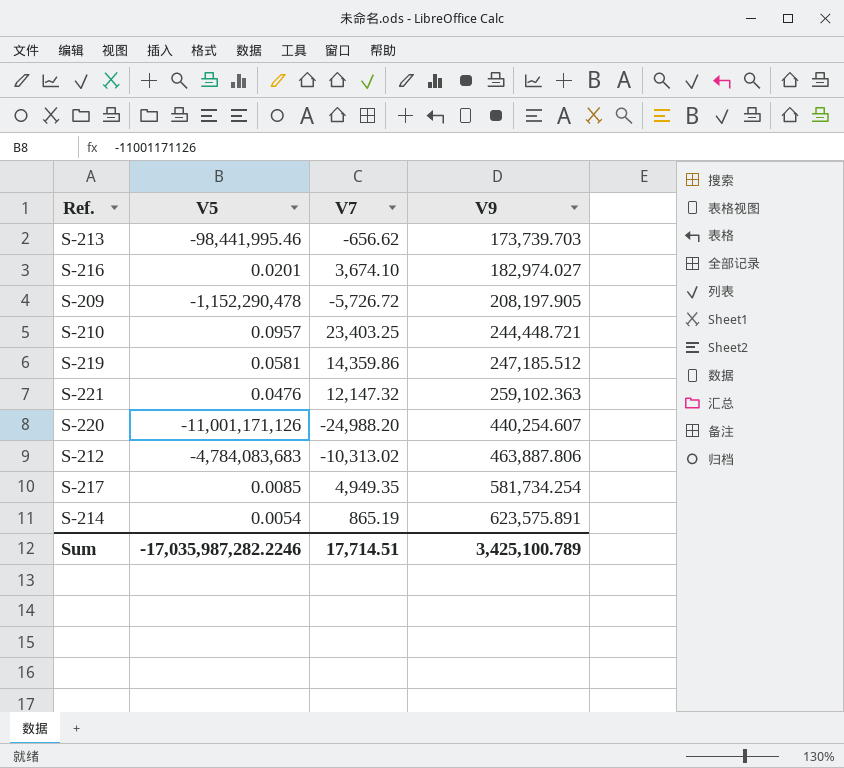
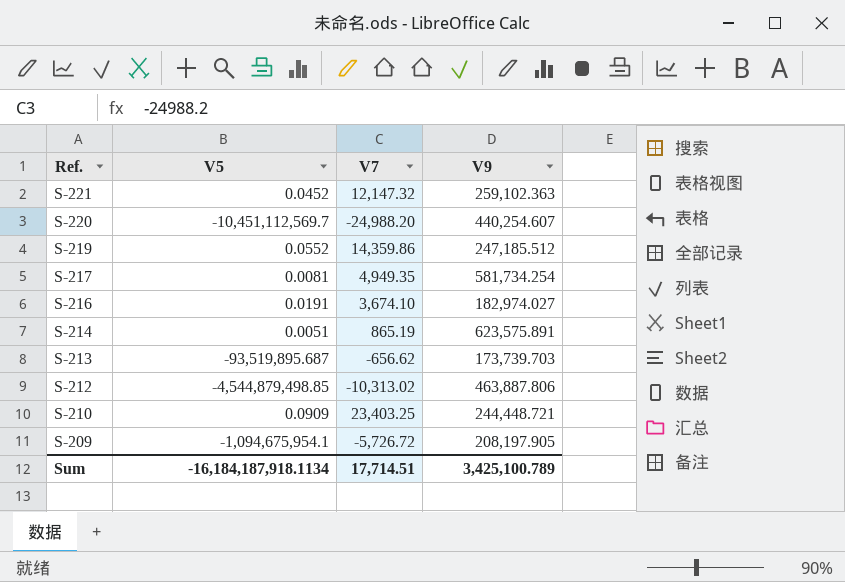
row order: V9 ascending -> Ref. descending
S-221 | V5: 0.0476 -> 0.0452
S-220 | V5: -11,001,171,126 -> -10,451,112,569.7
S-219 | V5: 0.0581 -> 0.0552
S-217 | V5: 0.0085 -> 0.0081
S-216 | V5: 0.0201 -> 0.0191
S-214 | V5: 0.0054 -> 0.0051
S-213 | V5: -98,441,995.46 -> -93,519,895.687
S-212 | V5: -4,784,083,683 -> -4,544,879,498.85
S-210 | V5: 0.0957 -> 0.0909
S-209 | V5: -1,152,290,478 -> -1,094,675,954.1
Sum | V5: -17,035,987,282.2246 -> -16,184,187,918.1134

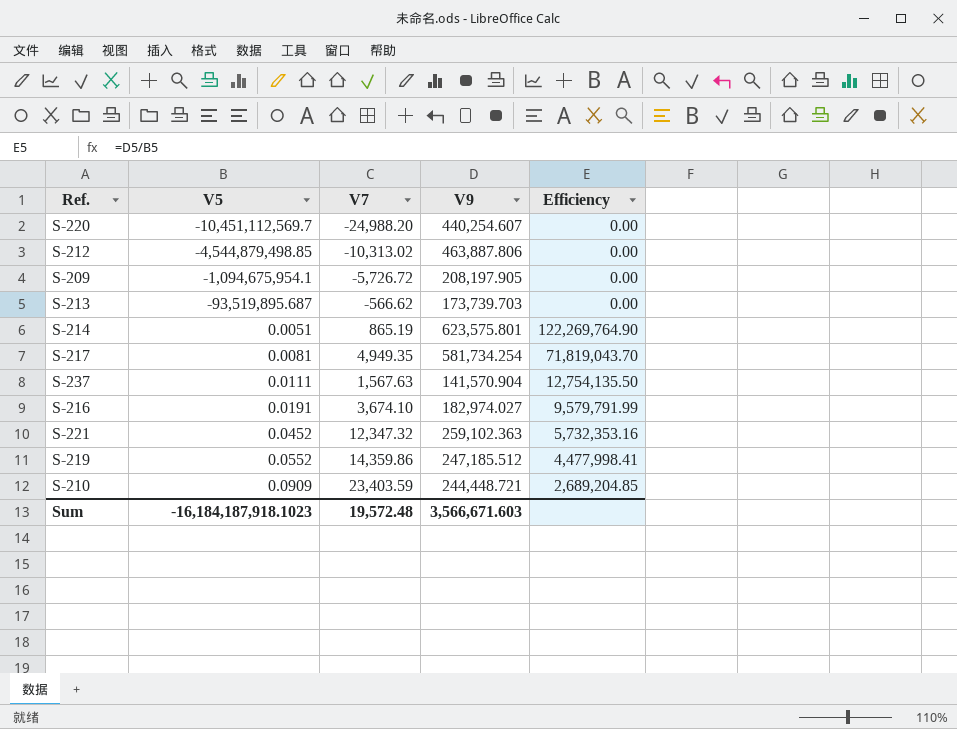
row order: Ref. descending -> V5 ascending
column Efficiency | formula: none -> [V9] / [V5]
S-213 | V7: -656.62 -> -566.62
S-214 | V9: 623,575.891 -> 623,575.801
row S-237: none -> 0.0111 | 1,567.63 | 141,570.904 | 12,754,135.50
S-221 | V7: 12,147.32 -> 12,347.32
S-210 | V7: 23,403.25 -> 23,403.59
Sum | V5: -16,184,187,918.1134 -> -16,184,187,918.1023
Sum | V7: 17,714.51 -> 19,572.48
Sum | V9: 3,425,100.789 -> 3,566,671.603

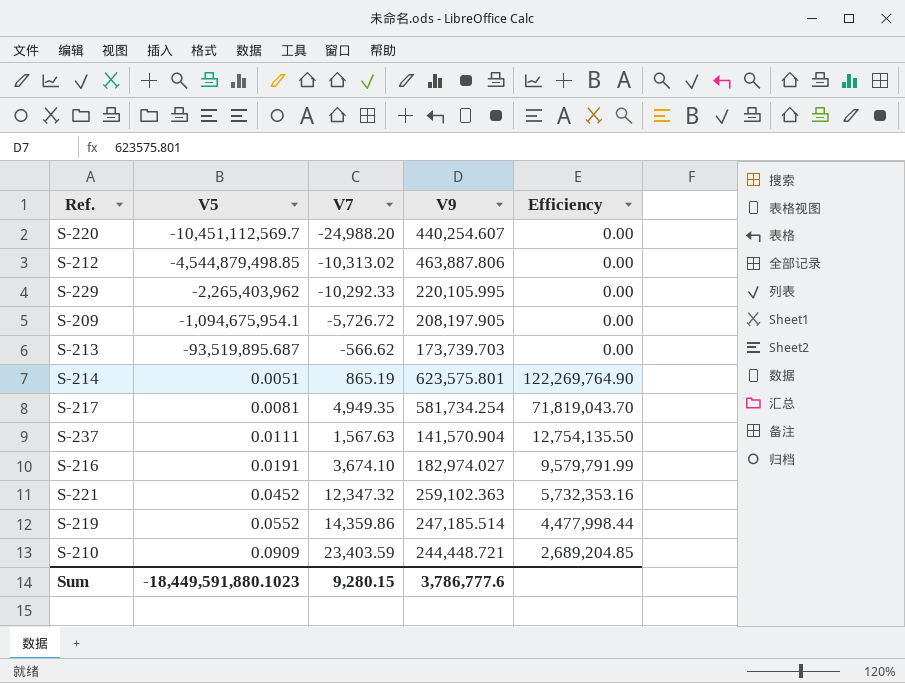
row S-229: none -> -2,265,403,962 | -10,292.33 | 220,105.995 | 0.00
S-219 | V9: 247,185.512 -> 247,185.514
S-219 | Efficiency: 4,477,998.41 -> 4,477,998.44
Sum | V5: -16,184,187,918.1023 -> -18,449,591,880.1023
Sum | V7: 19,572.48 -> 9,280.15
Sum | V9: 3,566,671.603 -> 3,786,777.6

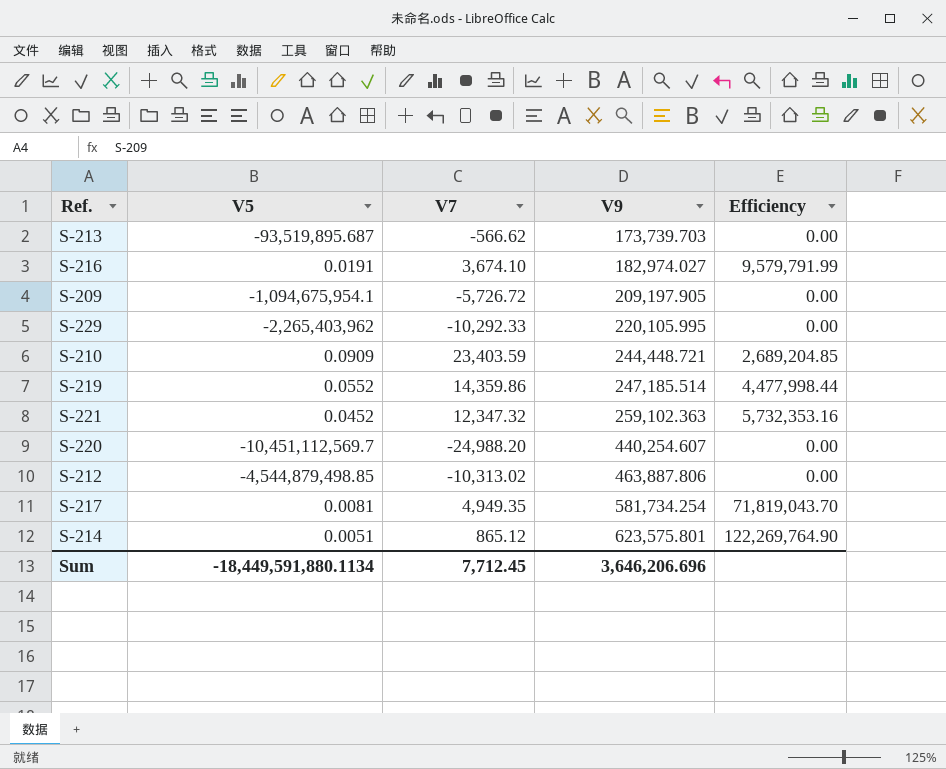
row order: V5 ascending -> V9 ascending
row S-237: 0.0111 | 1,567.63 | 141,570.904 | 12,754,135.50 -> none
S-209 | V9: 208,197.905 -> 209,197.905
S-214 | V7: 865.19 -> 865.12
Sum | V5: -18,449,591,880.1023 -> -18,449,591,880.1134
Sum | V7: 9,280.15 -> 7,712.45
Sum | V9: 3,786,777.6 -> 3,646,206.696

